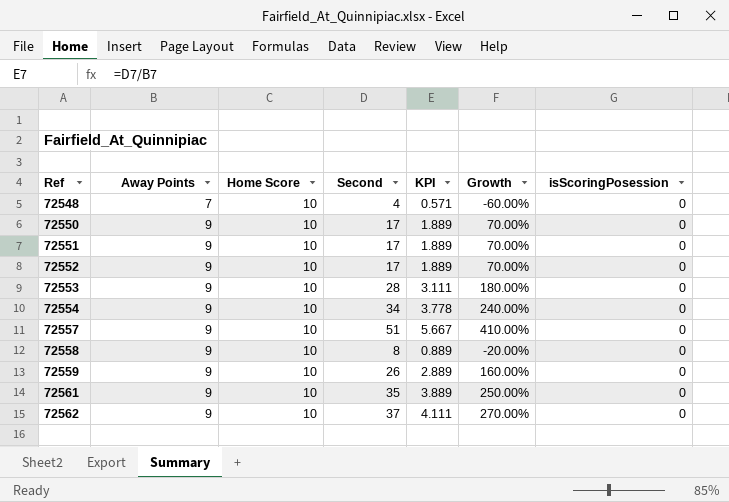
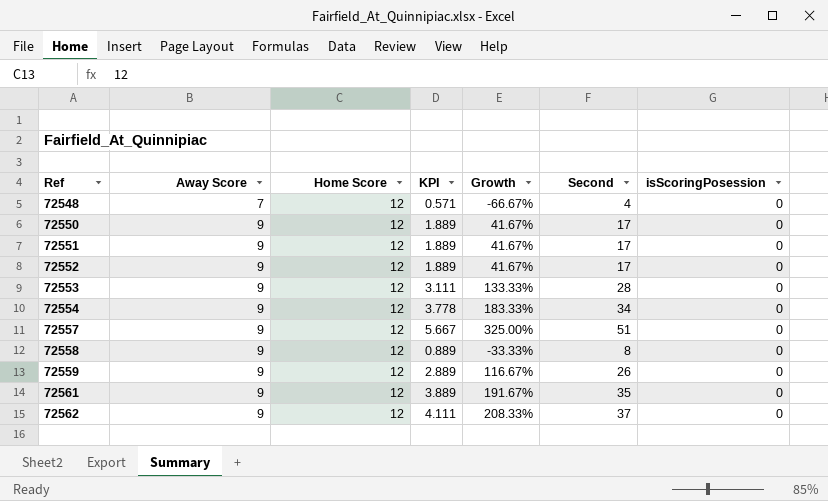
column name: Away Points -> Away Score
column Second | position: 4 -> 6
72548 | Home Score: 10 -> 12
72548 | Growth: -60.00% -> -66.67%
72550 | Home Score: 10 -> 12
72550 | Growth: 70.00% -> 41.67%
72551 | Home Score: 10 -> 12
72551 | Growth: 70.00% -> 41.67%
72552 | Home Score: 10 -> 12
72552 | Growth: 70.00% -> 41.67%
72553 | Home Score: 10 -> 12
72553 | Growth: 180.00% -> 133.33%
72554 | Home Score: 10 -> 12
72554 | Growth: 240.00% -> 183.33%
72557 | Home Score: 10 -> 12
72557 | Growth: 410.00% -> 325.00%
72558 | Home Score: 10 -> 12
72558 | Growth: -20.00% -> -33.33%
72559 | Home Score: 10 -> 12
72559 | Growth: 160.00% -> 116.67%
72561 | Home Score: 10 -> 12
72561 | Growth: 250.00% -> 191.67%
72562 | Home Score: 10 -> 12
72562 | Growth: 270.00% -> 208.33%

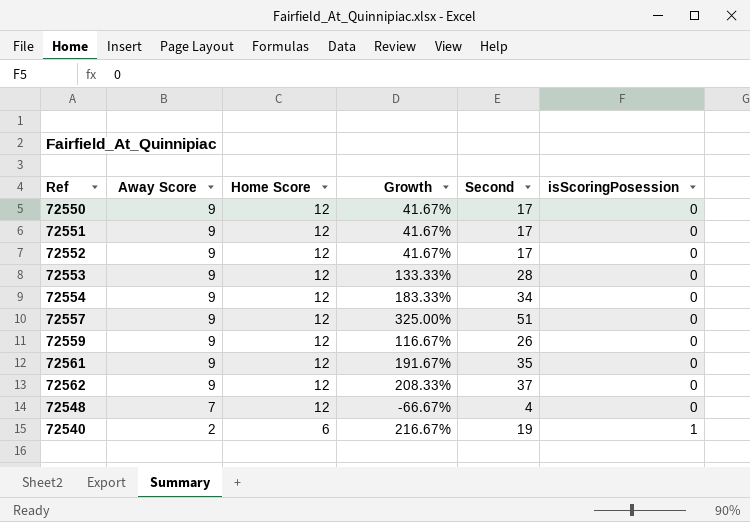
row order: Ref ascending -> Away Score descending
column KPI | formula: [Second] / [Away Score] -> none
row 72558: 9 | 12 | 0.889 | -33.33% | 8 | 0 -> none
row 72540: none -> 2 | 6 | 216.67% | 19 | 1

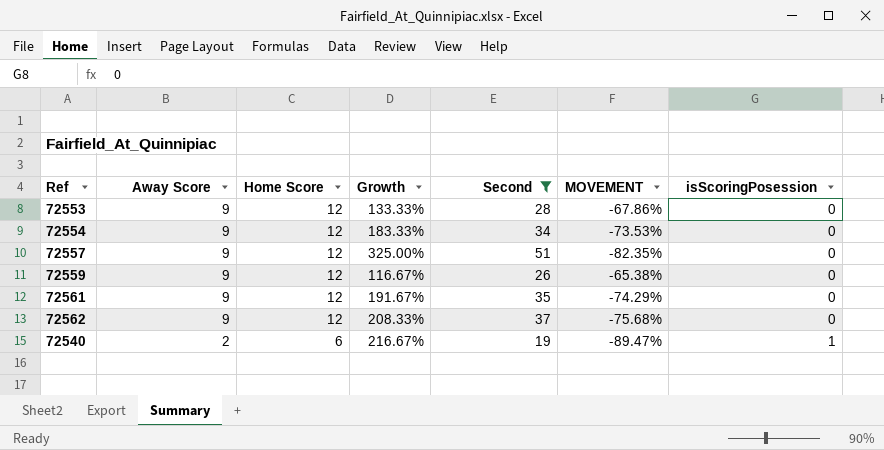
filter: none -> Second >= 19
column MOVEMENT | formula: none -> ([Away Score] - [Second]) / [Second]

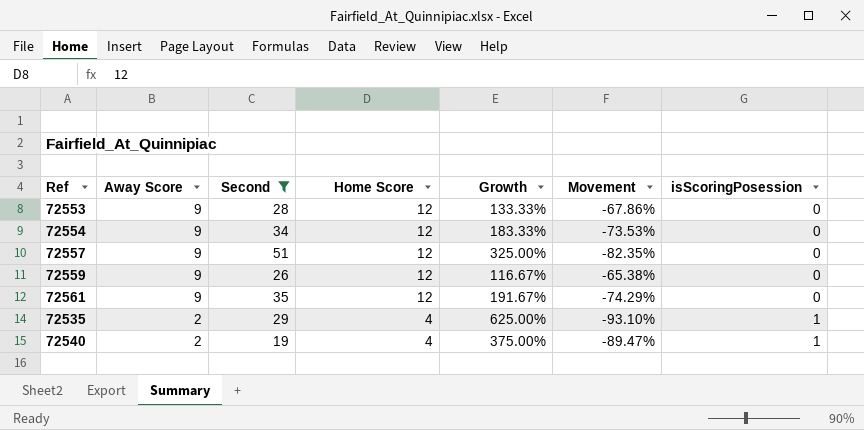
column Second | position: 5 -> 3
column name: MOVEMENT -> Movement
row 72562: 9 | 12 | 208.33% | 37 | -75.68% | 0 -> none
row 72535: none -> 2 | 29 | 4 | 625.00% | -93.10% | 1
72540 | Home Score: 6 -> 4
72540 | Growth: 216.67% -> 375.00%

